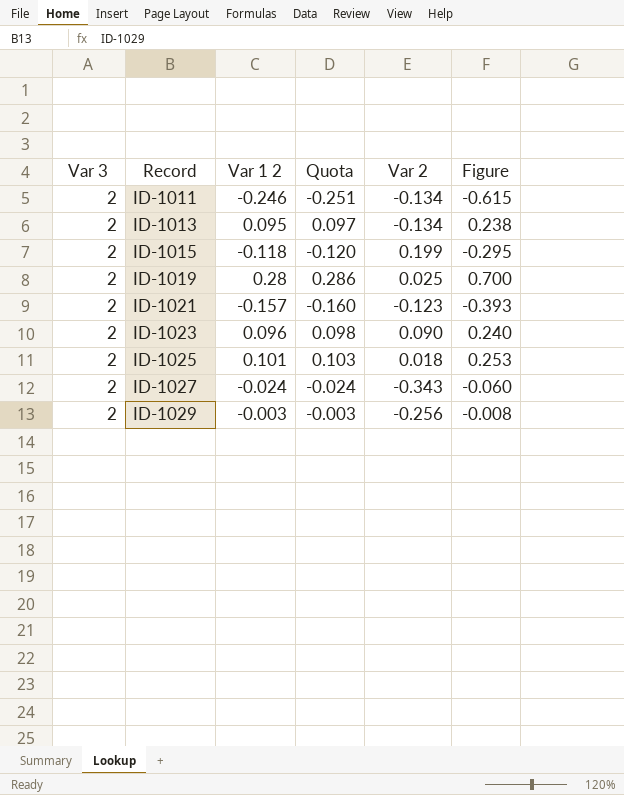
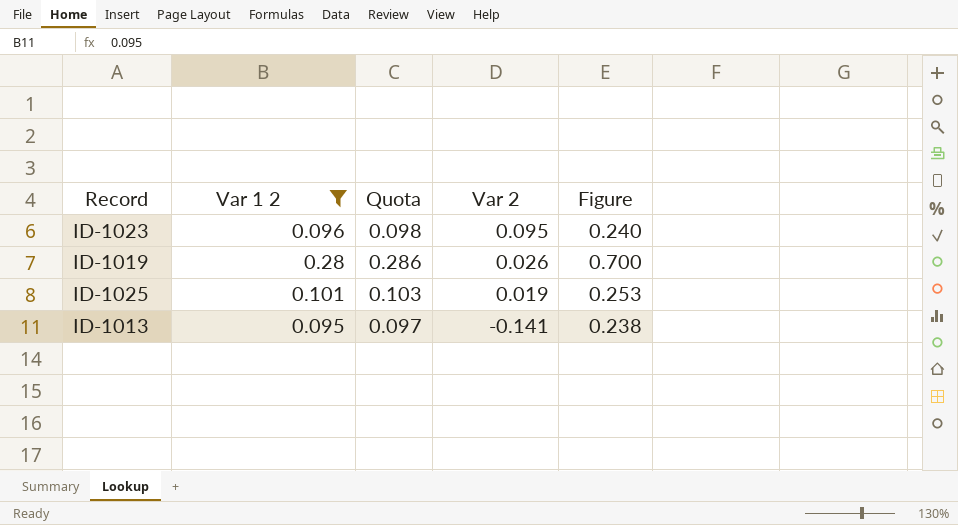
filter: none -> Var 1 2 >= 0.095
row order: Record ascending -> Var 2 descending
column Var 3 | position: 1 -> none
ID-1023 | Var 2: 0.090 -> 0.095
ID-1019 | Var 2: 0.025 -> 0.026
ID-1025 | Var 2: 0.018 -> 0.019
ID-1013 | Var 2: -0.134 -> -0.141

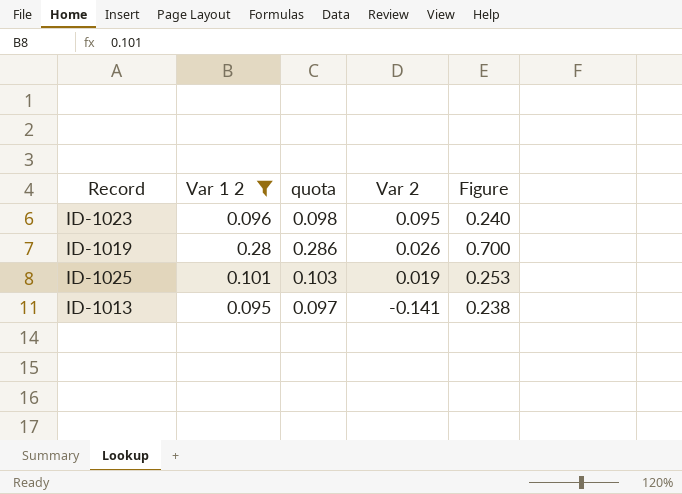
column name: Quota -> quota

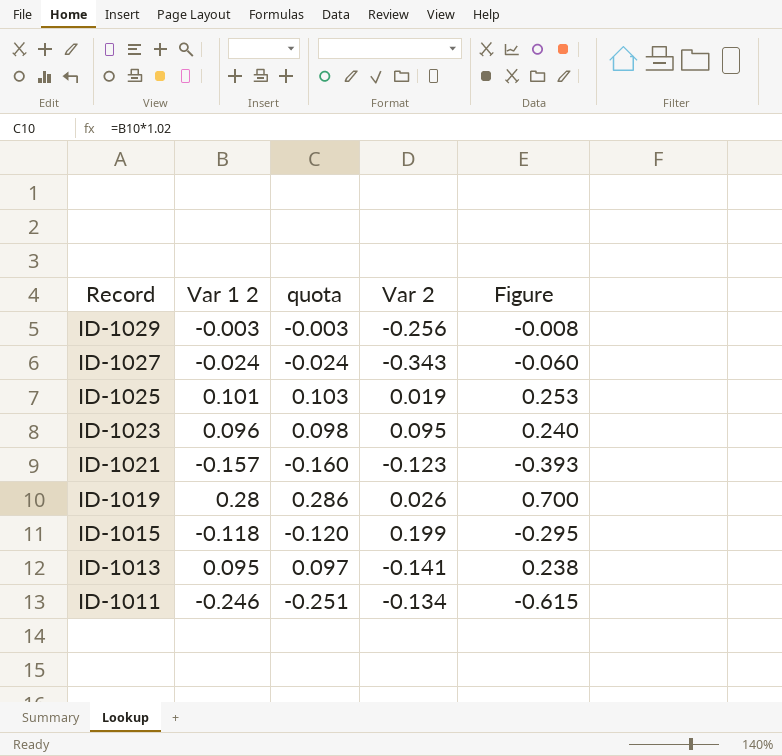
filter: Var 1 2 >= 0.095 -> none
row order: Var 2 descending -> Record descending

